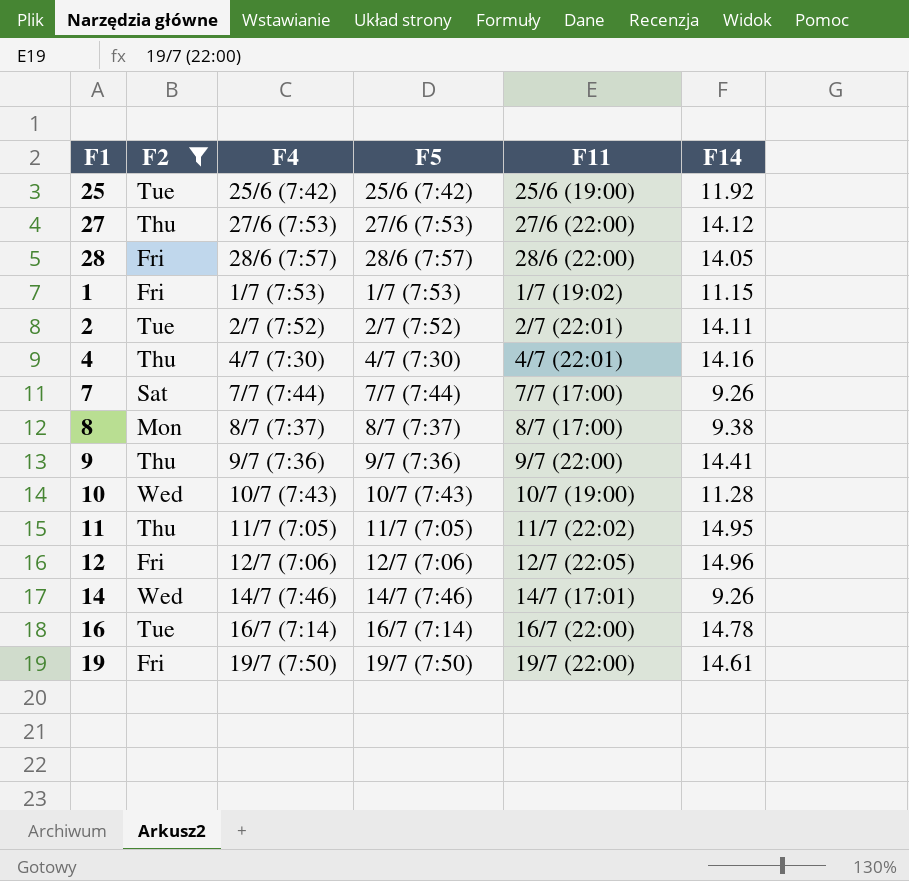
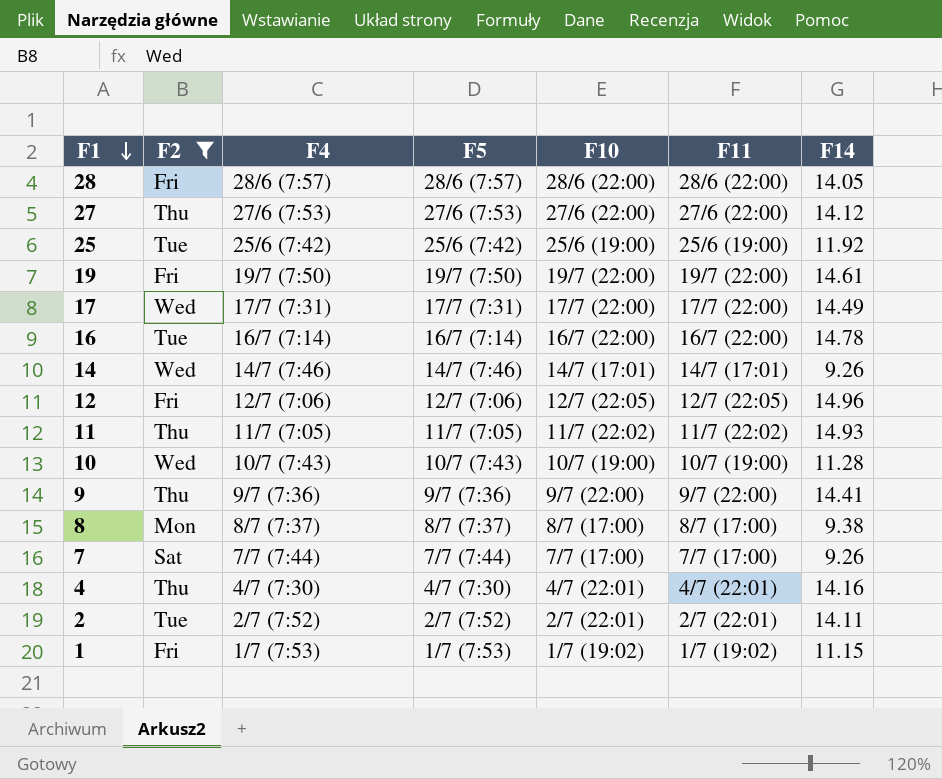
row order: none -> F1 descending
column F10 | position: none -> 5
row 17: none -> Wed | 17/7 (7:31) | 17/7 (7:31) | 17/7 (22:00) | 17/7 (22:00) | 14.49
11 | F14: 14.95 -> 14.93

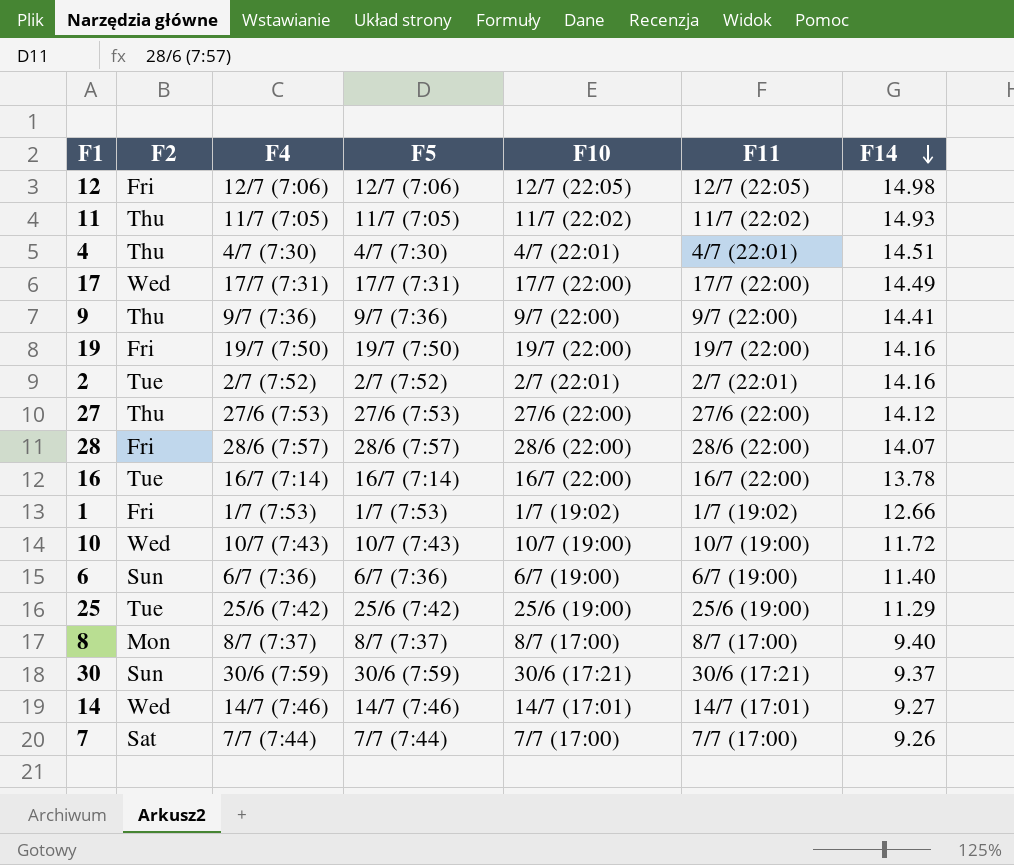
filter: F2 != Sun -> none
row order: F1 descending -> F14 descending
12 | F14: 14.96 -> 14.98
4 | F14: 14.16 -> 14.51
19 | F14: 14.61 -> 14.16
2 | F14: 14.11 -> 14.16
28 | F14: 14.05 -> 14.07
16 | F14: 14.78 -> 13.78
1 | F14: 11.15 -> 12.66
10 | F14: 11.28 -> 11.72
25 | F14: 11.92 -> 11.29
8 | F14: 9.38 -> 9.40
14 | F14: 9.26 -> 9.27

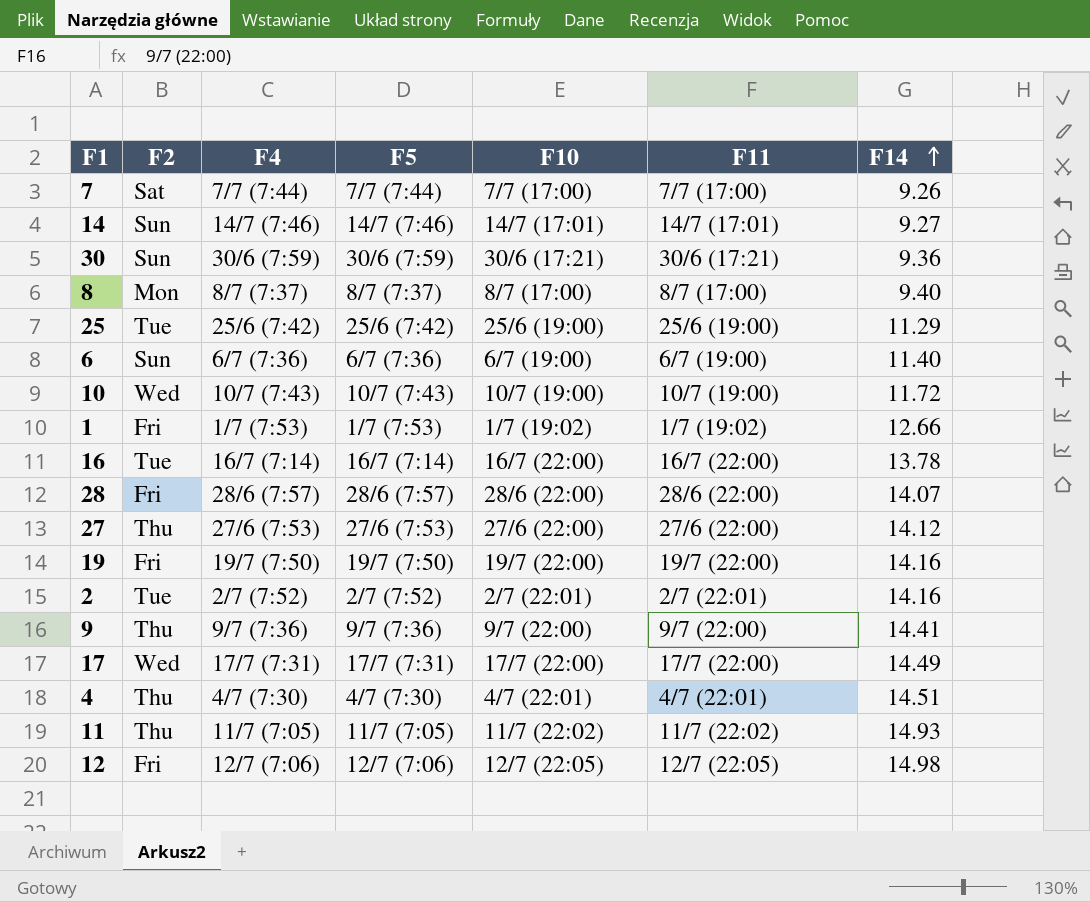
row order: F14 descending -> F14 ascending
14 | F2: Wed -> Sun
30 | F14: 9.37 -> 9.36

